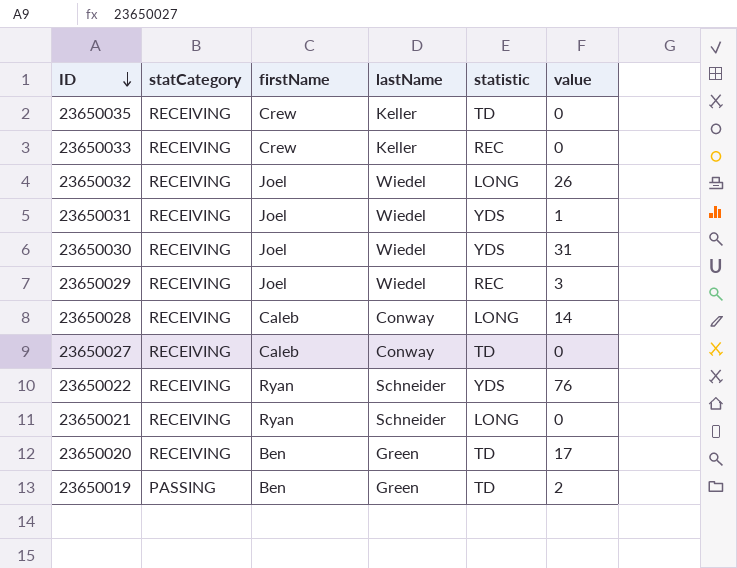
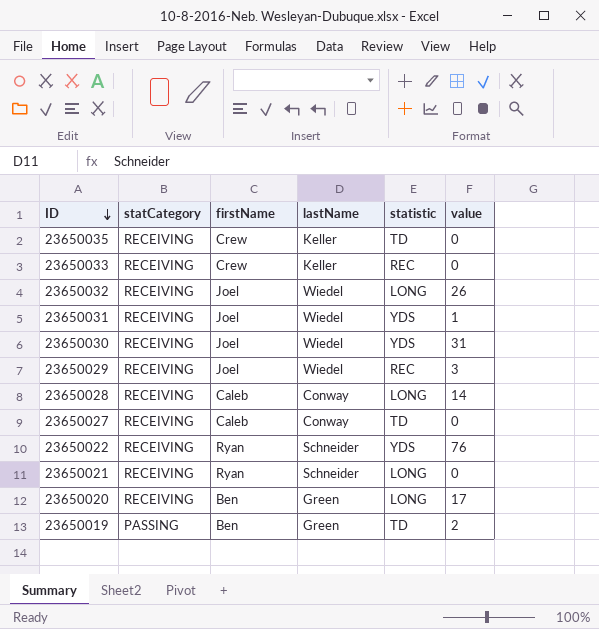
23650020 | statistic: TD -> LONG

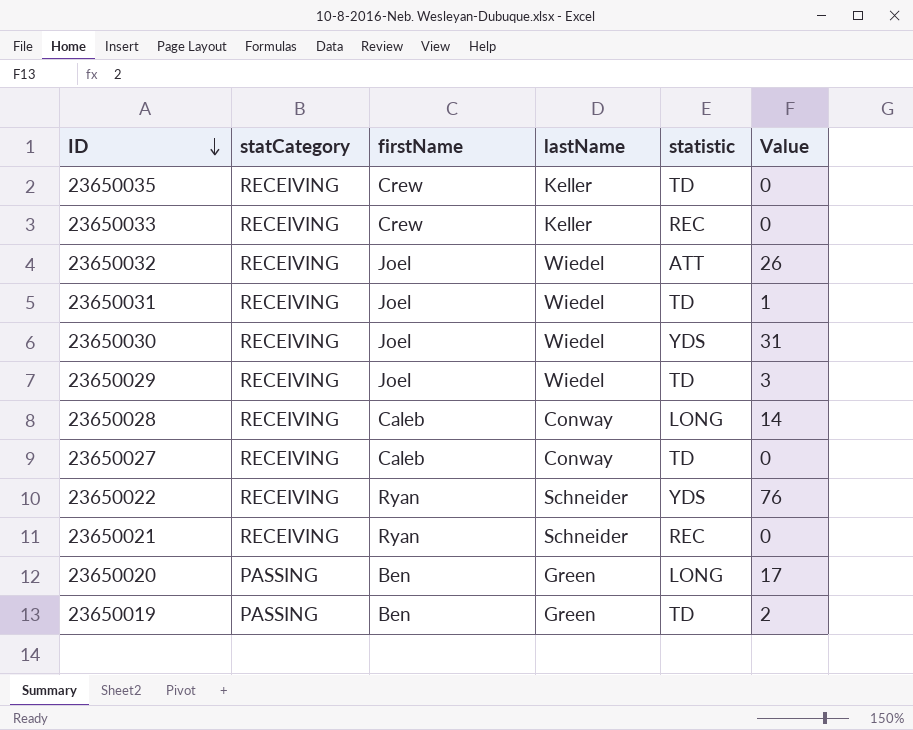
column name: value -> Value
23650032 | statistic: LONG -> ATT
23650031 | statistic: YDS -> TD
23650029 | statistic: REC -> TD
23650021 | statistic: LONG -> REC
23650020 | statCategory: RECEIVING -> PASSING

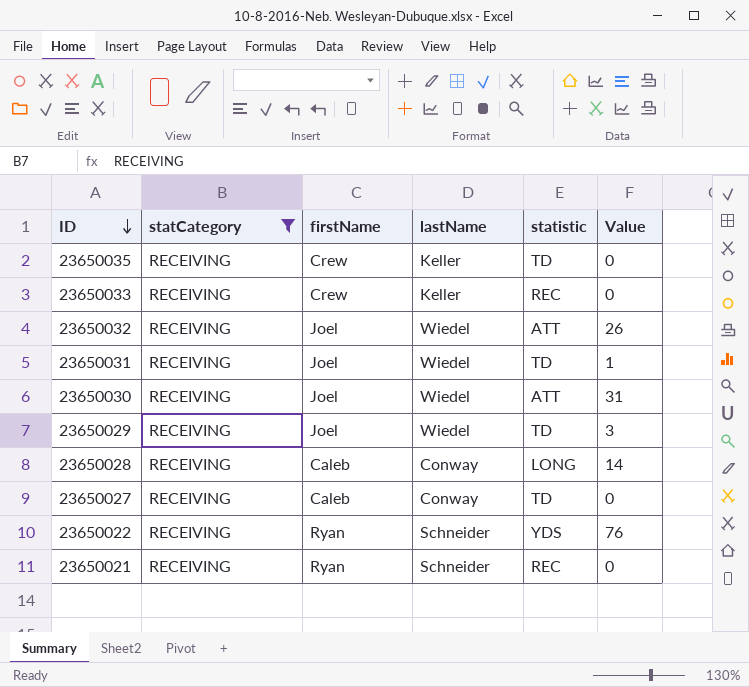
filter: none -> statCategory = RECEIVING
23650030 | statistic: YDS -> ATT

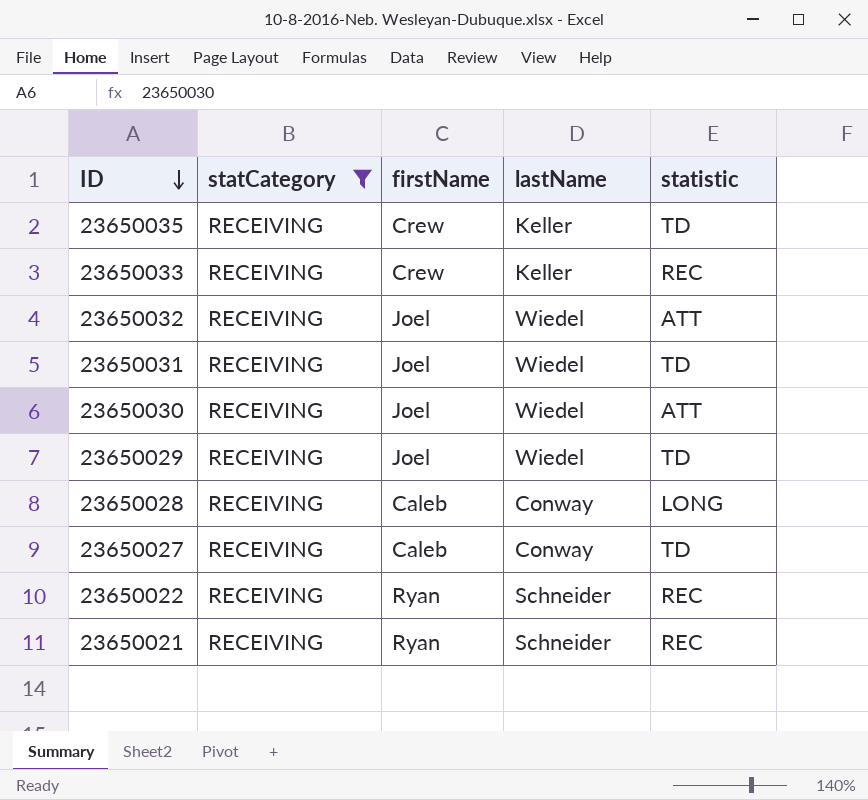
column Value | position: 6 -> none
23650022 | statistic: YDS -> REC

